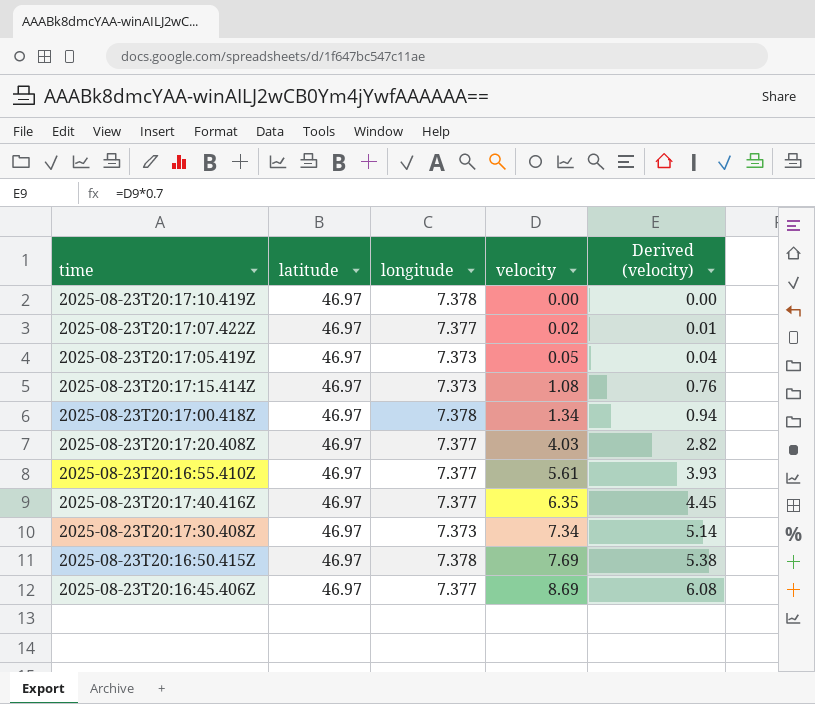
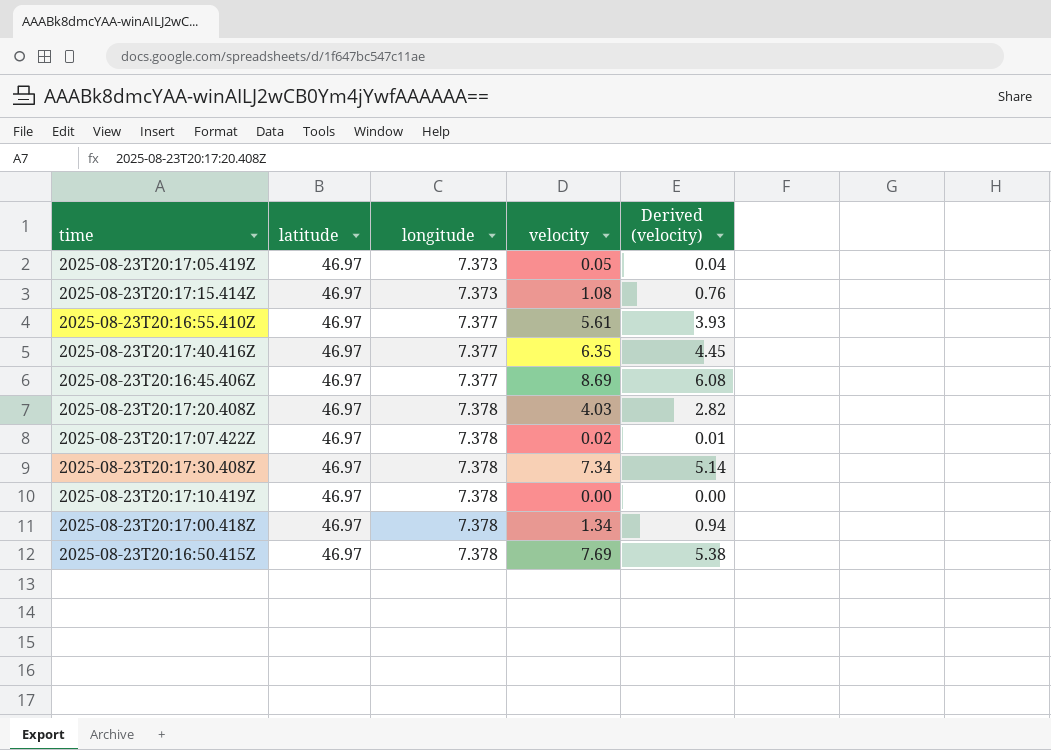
row order: velocity ascending -> longitude ascending
2025-08-23T20:17:20.408Z | longitude: 7.377 -> 7.378
2025-08-23T20:17:07.422Z | longitude: 7.377 -> 7.378
2025-08-23T20:17:30.408Z | longitude: 7.373 -> 7.378

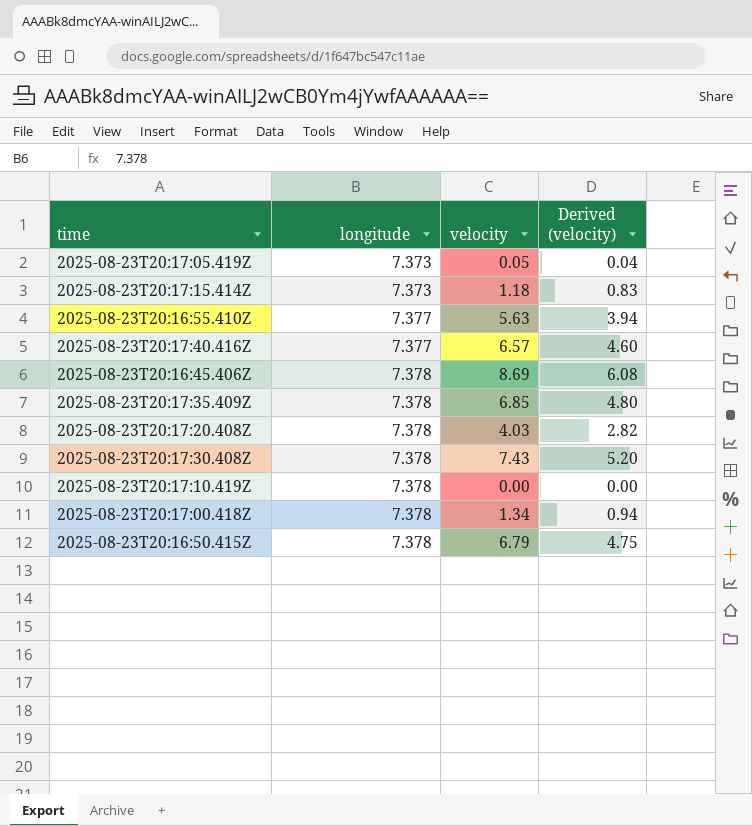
column latitude | position: 2 -> none
row 2025-08-23T20:17:07.422Z: 46.97 | 7.378 | 0.02 | 0.01 -> none
2025-08-23T20:17:15.414Z | velocity: 1.08 -> 1.18
2025-08-23T20:17:15.414Z | Derived (velocity): 0.76 -> 0.83
2025-08-23T20:16:55.410Z | velocity: 5.61 -> 5.63
2025-08-23T20:16:55.410Z | Derived (velocity): 3.93 -> 3.94
2025-08-23T20:17:40.416Z | velocity: 6.35 -> 6.57
2025-08-23T20:17:40.416Z | Derived (velocity): 4.45 -> 4.60
2025-08-23T20:16:45.406Z | longitude: 7.377 -> 7.378
row 2025-08-23T20:17:35.409Z: none -> 7.378 | 6.85 | 4.80
2025-08-23T20:17:30.408Z | velocity: 7.34 -> 7.43
2025-08-23T20:17:30.408Z | Derived (velocity): 5.14 -> 5.20
2025-08-23T20:16:50.415Z | velocity: 7.69 -> 6.79
2025-08-23T20:16:50.415Z | Derived (velocity): 5.38 -> 4.75

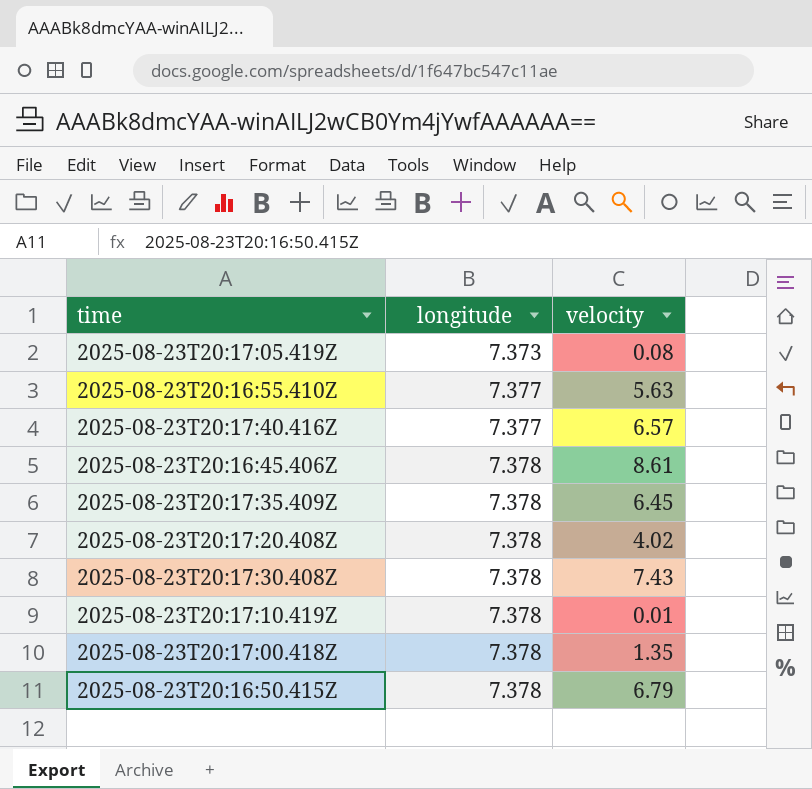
column Derived (velocity) | formula: [velocity] * 0.7 -> none
row 2025-08-23T20:17:15.414Z: 7.373 | 1.18 | 0.83 -> none
2025-08-23T20:17:05.419Z | velocity: 0.05 -> 0.08
2025-08-23T20:16:45.406Z | velocity: 8.69 -> 8.61
2025-08-23T20:17:35.409Z | velocity: 6.85 -> 6.45
2025-08-23T20:17:20.408Z | velocity: 4.03 -> 4.02
2025-08-23T20:17:10.419Z | velocity: 0.00 -> 0.01
2025-08-23T20:17:00.418Z | velocity: 1.34 -> 1.35

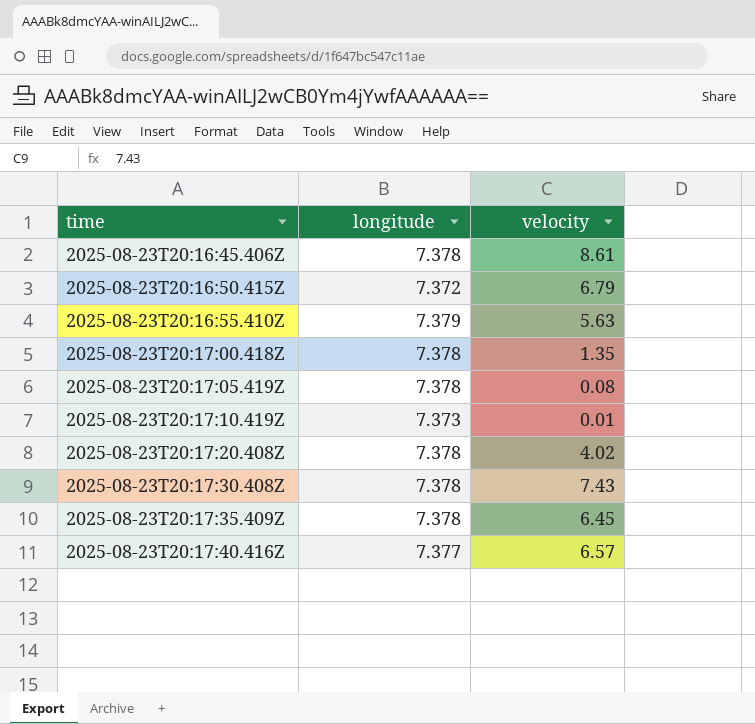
row order: longitude ascending -> time ascending
2025-08-23T20:16:50.415Z | longitude: 7.378 -> 7.372
2025-08-23T20:16:55.410Z | longitude: 7.377 -> 7.379
2025-08-23T20:17:05.419Z | longitude: 7.373 -> 7.378
2025-08-23T20:17:10.419Z | longitude: 7.378 -> 7.373

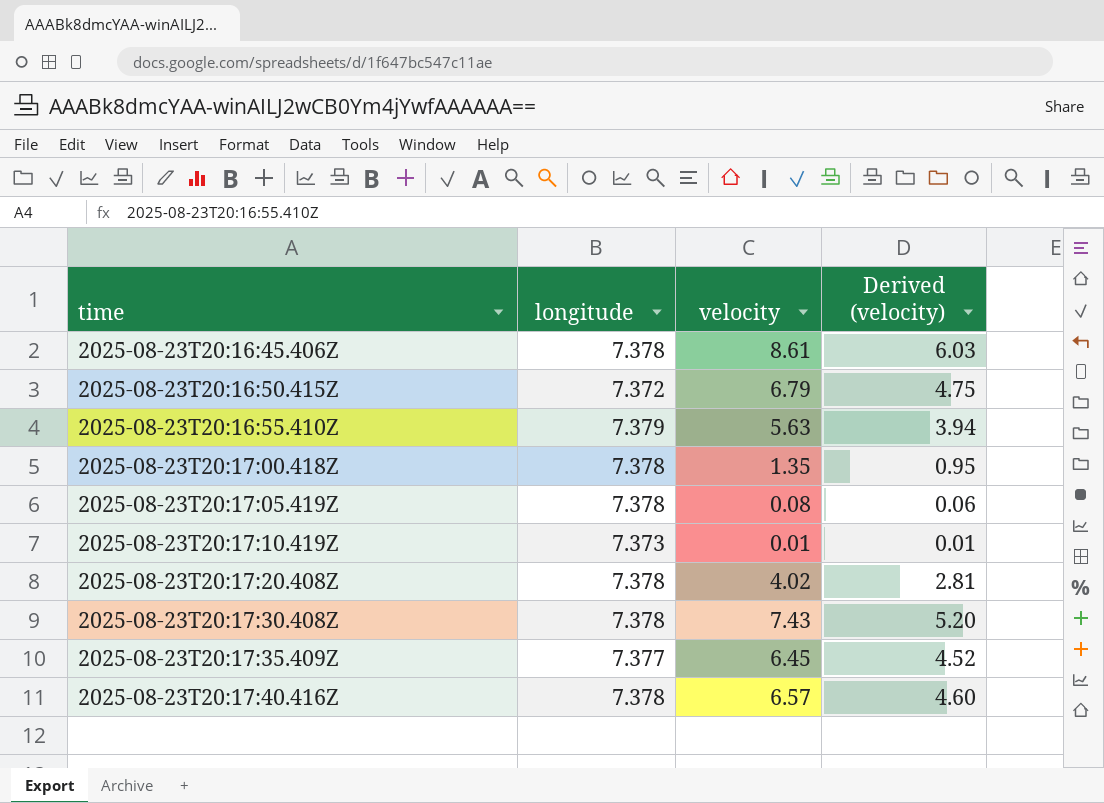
column Derived (velocity) | formula: none -> [velocity] * 0.7
2025-08-23T20:17:35.409Z | longitude: 7.378 -> 7.377
2025-08-23T20:17:40.416Z | longitude: 7.377 -> 7.378

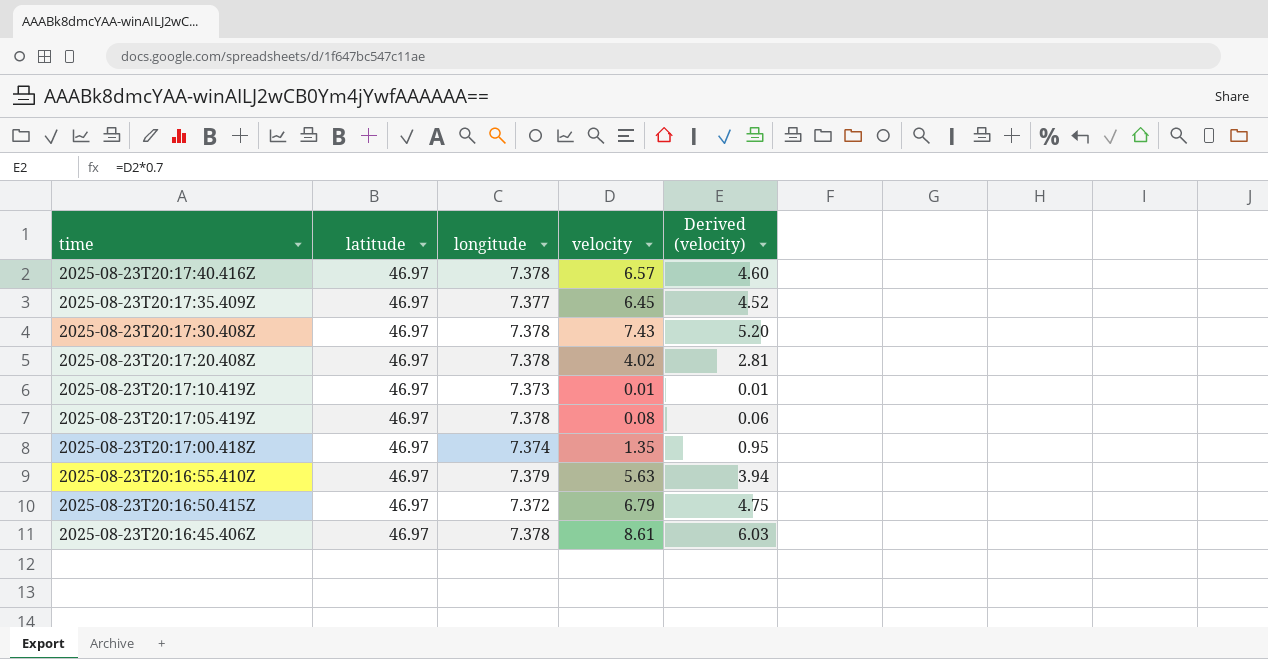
row order: time ascending -> time descending
column latitude | position: none -> 2
2025-08-23T20:17:00.418Z | longitude: 7.378 -> 7.374

